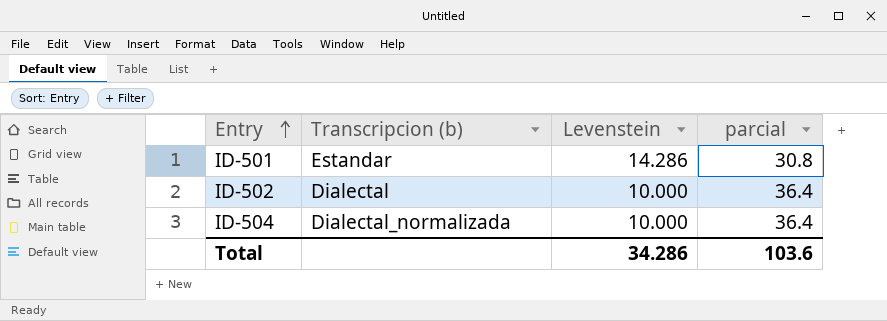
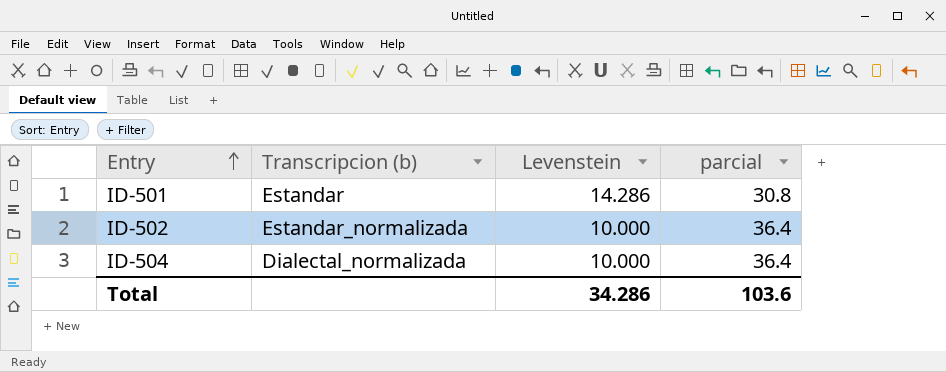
ID-502 | Transcripcion (b): Dialectal -> Estandar_normalizada

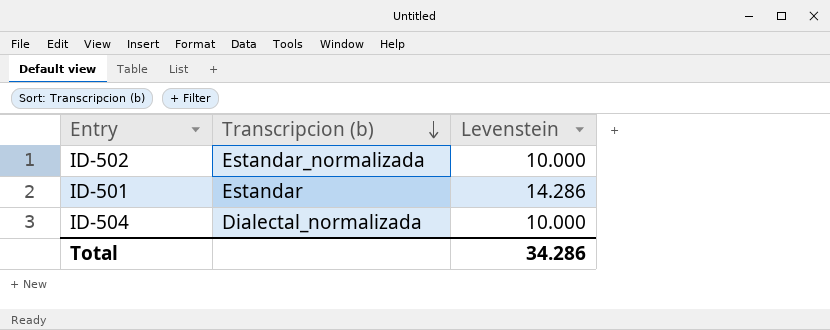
row order: Entry ascending -> Transcripcion (b) descending
column parcial | position: 4 -> none

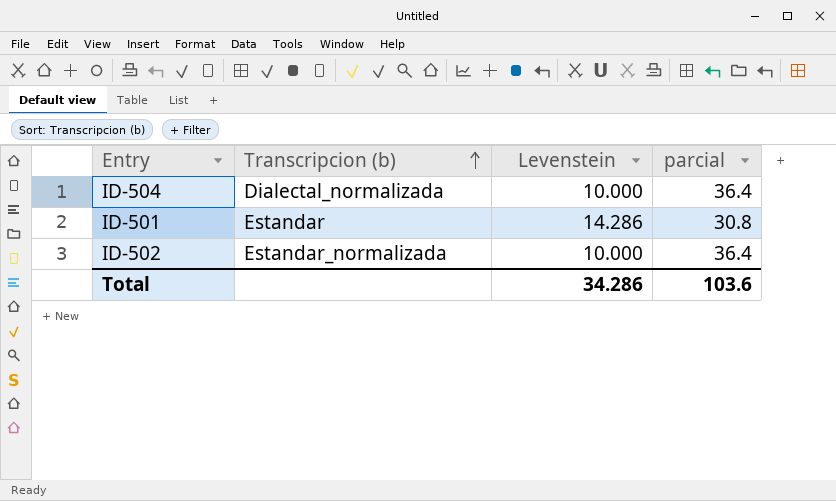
row order: Transcripcion (b) descending -> Transcripcion (b) ascending
column parcial | position: none -> 4

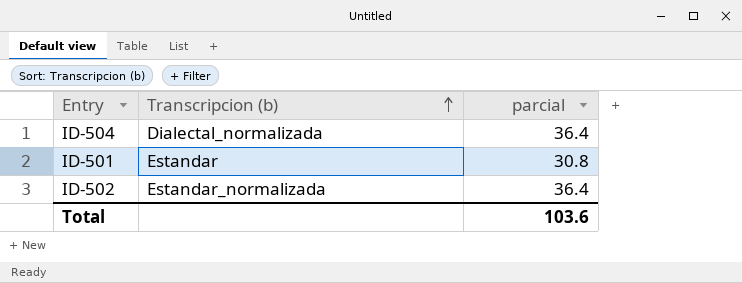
column Levenstein | position: 3 -> none

